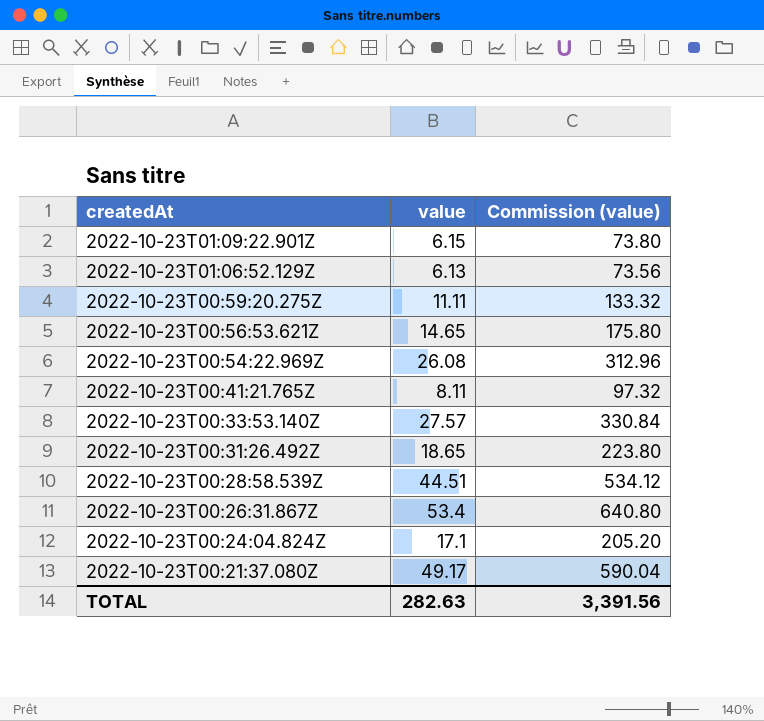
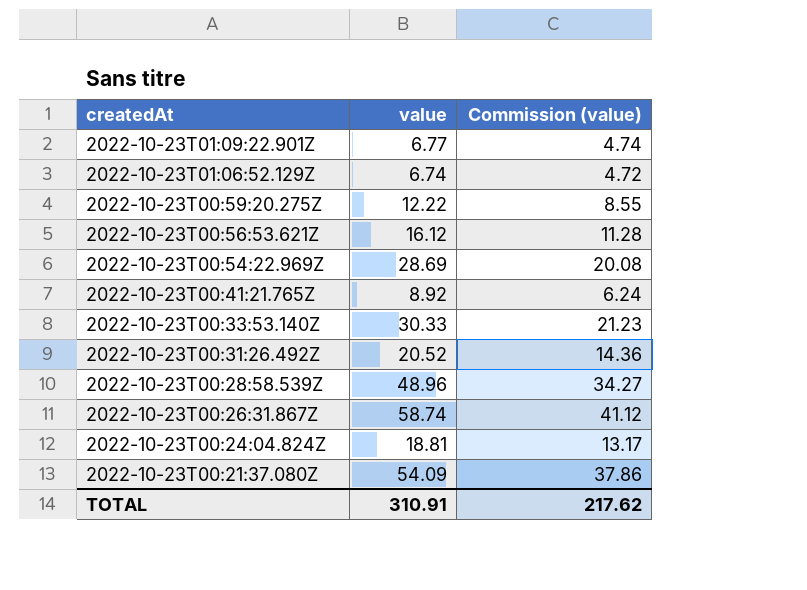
column Commission (value) | formula: [value] * 12 -> [value] * 0.7
2022-10-23T01:09:22.901Z | value: 6.15 -> 6.77
2022-10-23T01:06:52.129Z | value: 6.13 -> 6.74
2022-10-23T00:59:20.275Z | value: 11.11 -> 12.22
2022-10-23T00:56:53.621Z | value: 14.65 -> 16.12
2022-10-23T00:54:22.969Z | value: 26.08 -> 28.69
2022-10-23T00:41:21.765Z | value: 8.11 -> 8.92
2022-10-23T00:33:53.140Z | value: 27.57 -> 30.33
2022-10-23T00:31:26.492Z | value: 18.65 -> 20.52
2022-10-23T00:28:58.539Z | value: 44.51 -> 48.96
2022-10-23T00:26:31.867Z | value: 53.4 -> 58.74
2022-10-23T00:24:04.824Z | value: 17.1 -> 18.81
2022-10-23T00:21:37.080Z | value: 49.17 -> 54.09
TOTAL | value: 282.63 -> 310.91
TOTAL | Commission (value): 3,391.56 -> 217.62

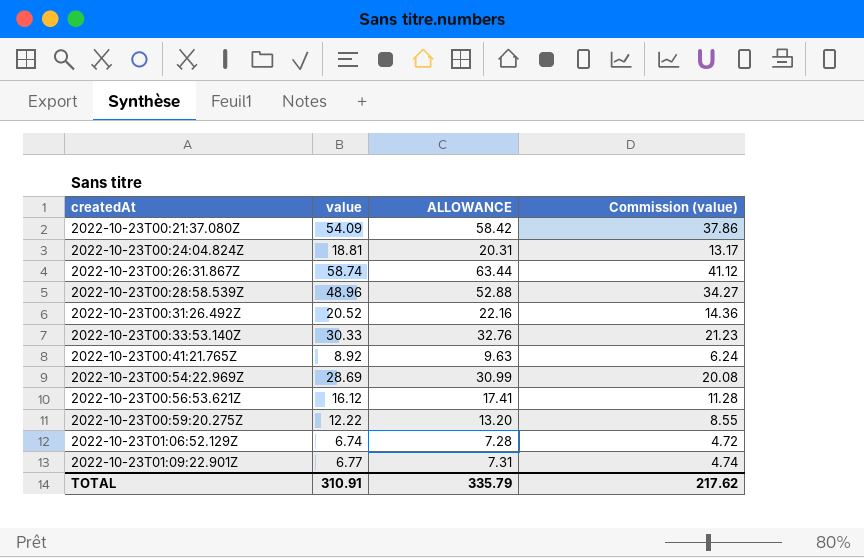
row order: createdAt descending -> createdAt ascending
column ALLOWANCE | formula: none -> [value] * 1.08

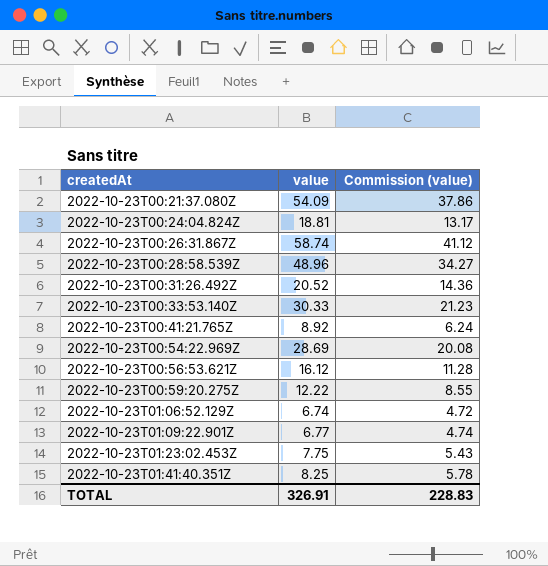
column ALLOWANCE | formula: [value] * 1.08 -> none
row 2022-10-23T01:23:02.453Z: none -> 7.75 | 5.43
row 2022-10-23T01:41:40.351Z: none -> 8.25 | 5.78
TOTAL | value: 310.91 -> 326.91
TOTAL | Commission (value): 217.62 -> 228.83

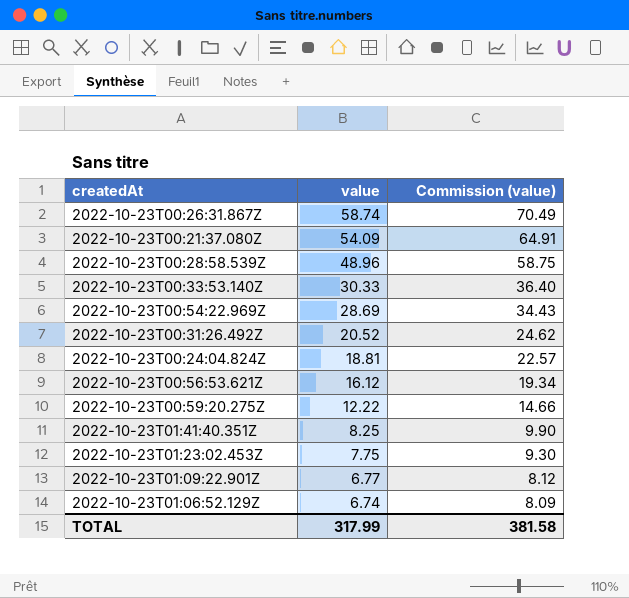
row order: createdAt ascending -> value descending
column Commission (value) | formula: [value] * 0.7 -> [value] * 1.2
row 2022-10-23T00:41:21.765Z: 8.92 | 6.24 -> none
TOTAL | value: 326.91 -> 317.99
TOTAL | Commission (value): 228.83 -> 381.58

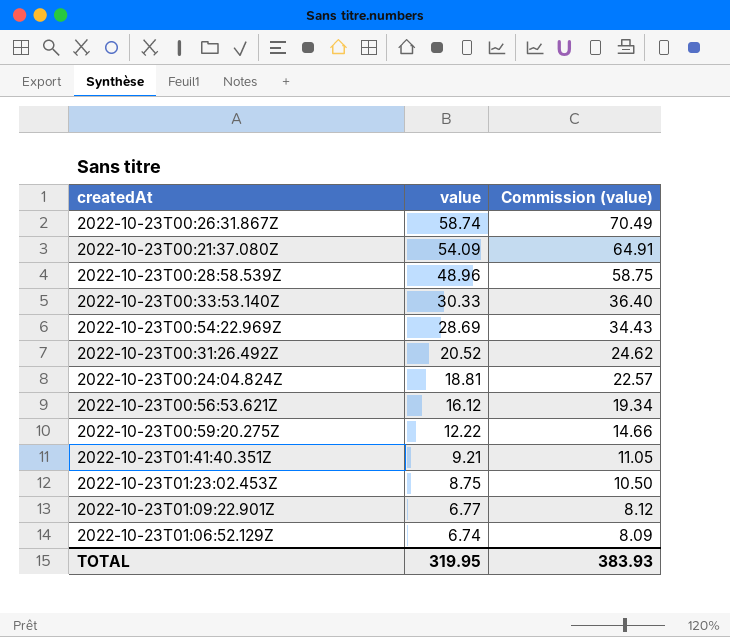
2022-10-23T01:41:40.351Z | value: 8.25 -> 9.21
2022-10-23T01:41:40.351Z | Commission (value): 9.90 -> 11.05
2022-10-23T01:23:02.453Z | value: 7.75 -> 8.75
2022-10-23T01:23:02.453Z | Commission (value): 9.30 -> 10.50
TOTAL | value: 317.99 -> 319.95
TOTAL | Commission (value): 381.58 -> 383.93

